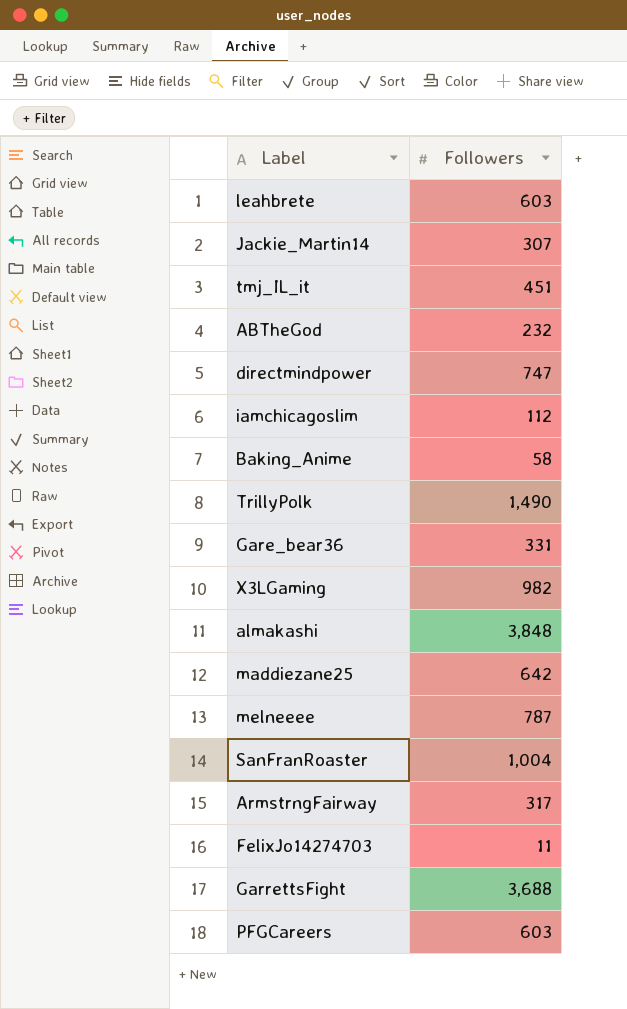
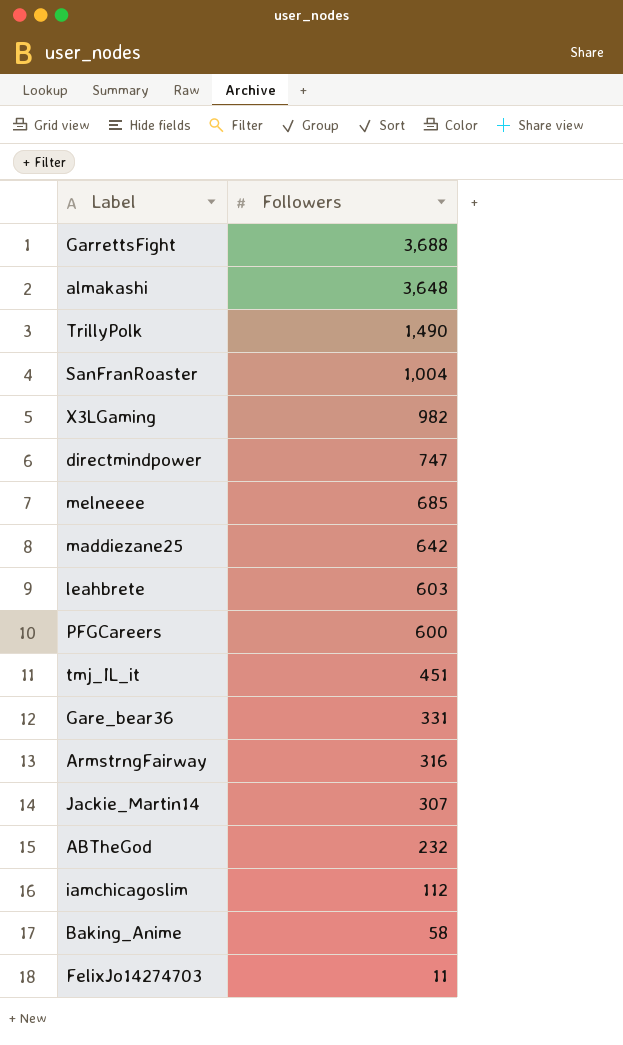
row order: none -> Followers descending
almakashi | Followers: 3,848 -> 3,648
melneeee | Followers: 787 -> 685
PFGCareers | Followers: 603 -> 600
ArmstrngFairway | Followers: 317 -> 316

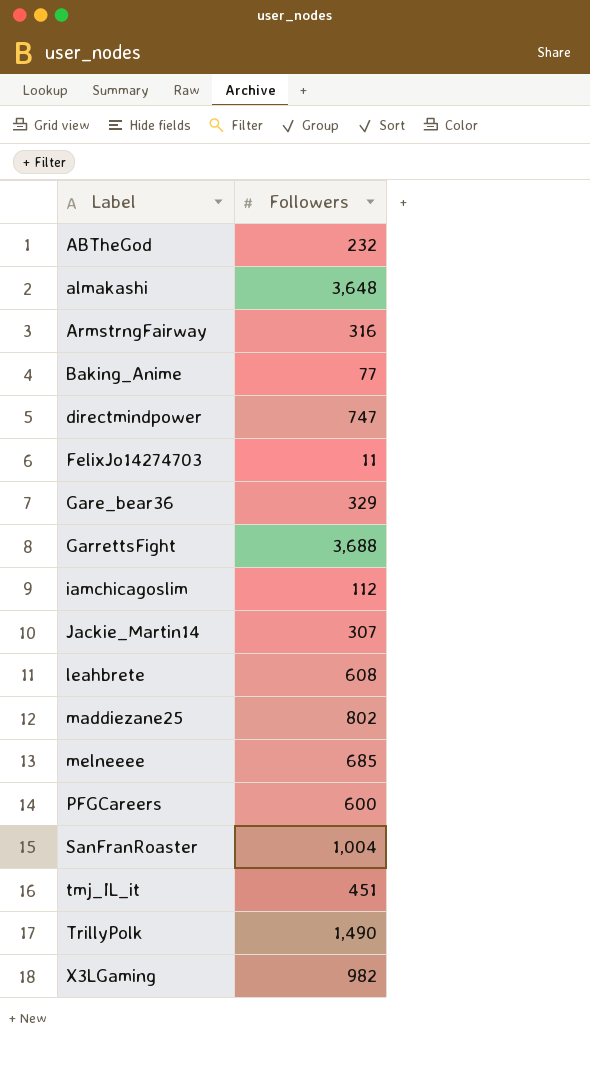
row order: Followers descending -> Label ascending
Baking_Anime | Followers: 58 -> 77
Gare_bear36 | Followers: 331 -> 329
leahbrete | Followers: 603 -> 608
maddiezane25 | Followers: 642 -> 802

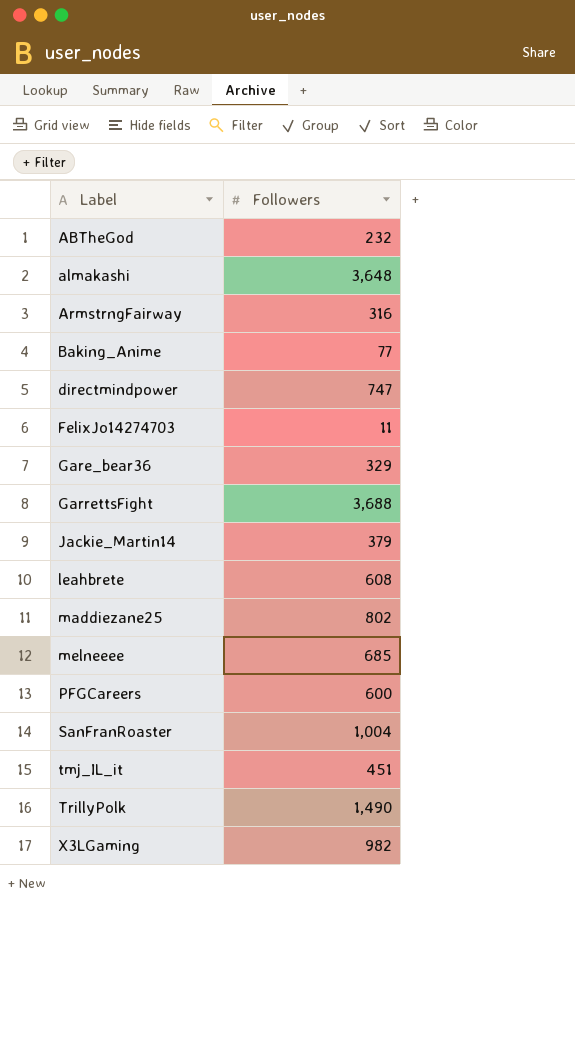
row iamchicagoslim: 112 -> none
Jackie_Martin14 | Followers: 307 -> 379

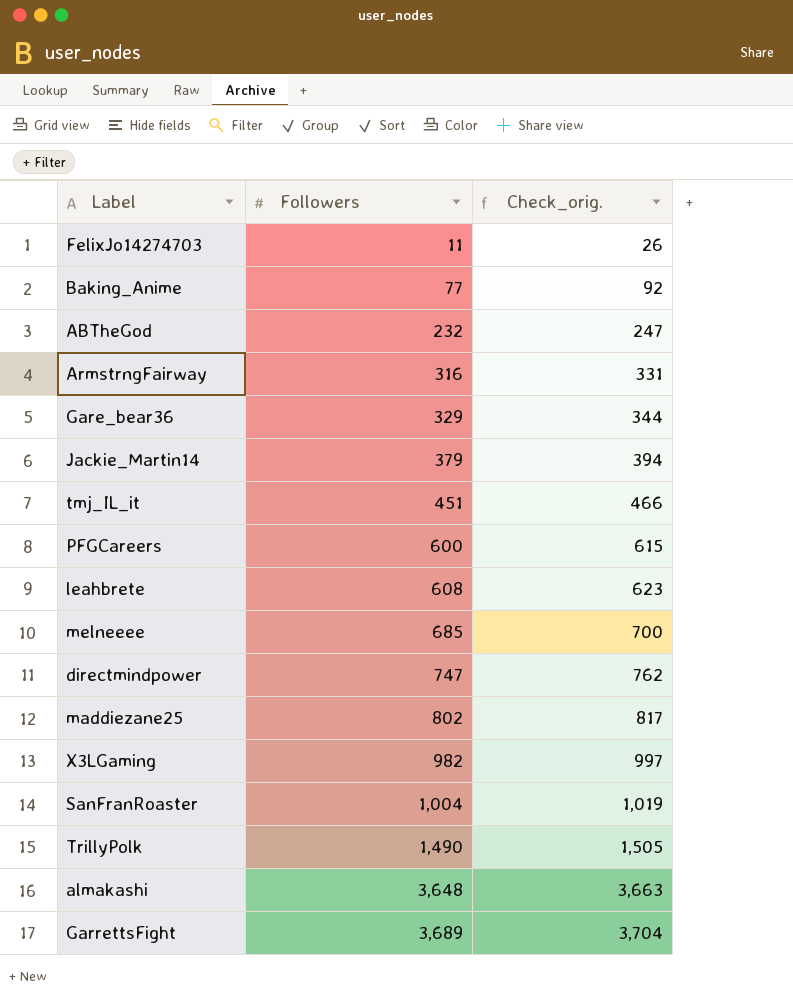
row order: Label ascending -> Followers ascending
column Check_orig. | formula: none -> [Followers] + 15
GarrettsFight | Followers: 3,688 -> 3,689

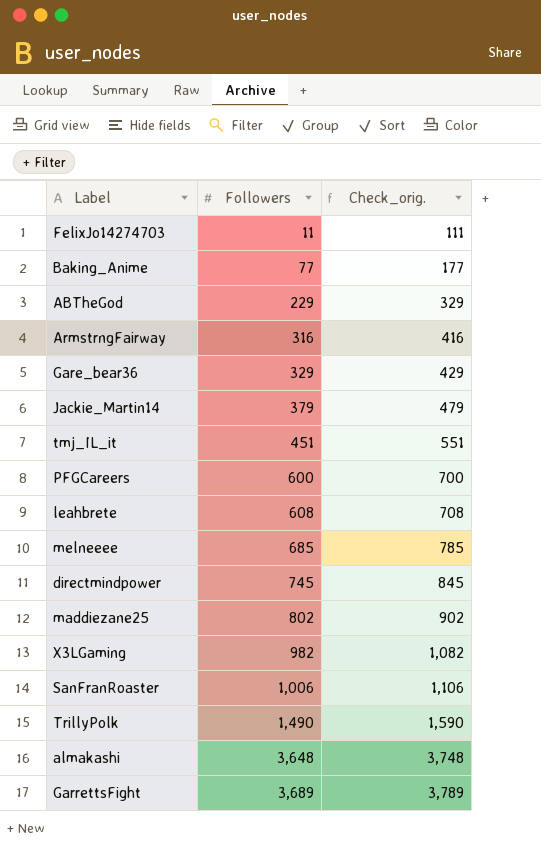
column Check_orig. | formula: [Followers] + 15 -> [Followers] + 100
ABTheGod | Followers: 232 -> 229
directmindpower | Followers: 747 -> 745
SanFranRoaster | Followers: 1,004 -> 1,006

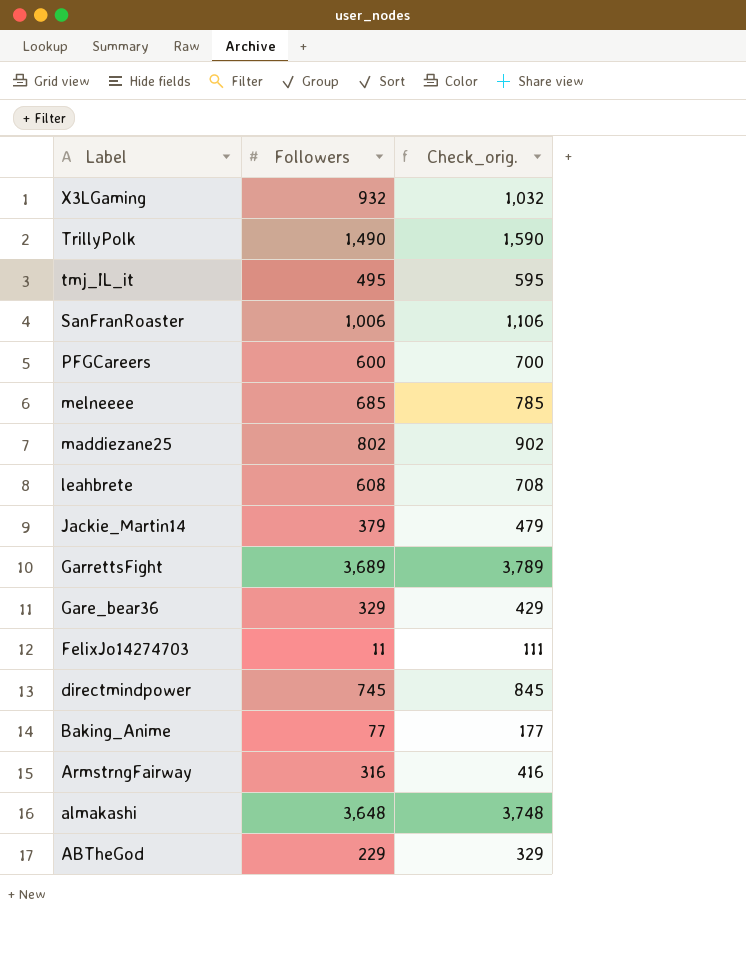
row order: Followers ascending -> Label descending
X3LGaming | Followers: 982 -> 932
X3LGaming | Check_orig.: 1,082 -> 1,032
tmj_IL_it | Followers: 451 -> 495
tmj_IL_it | Check_orig.: 551 -> 595

